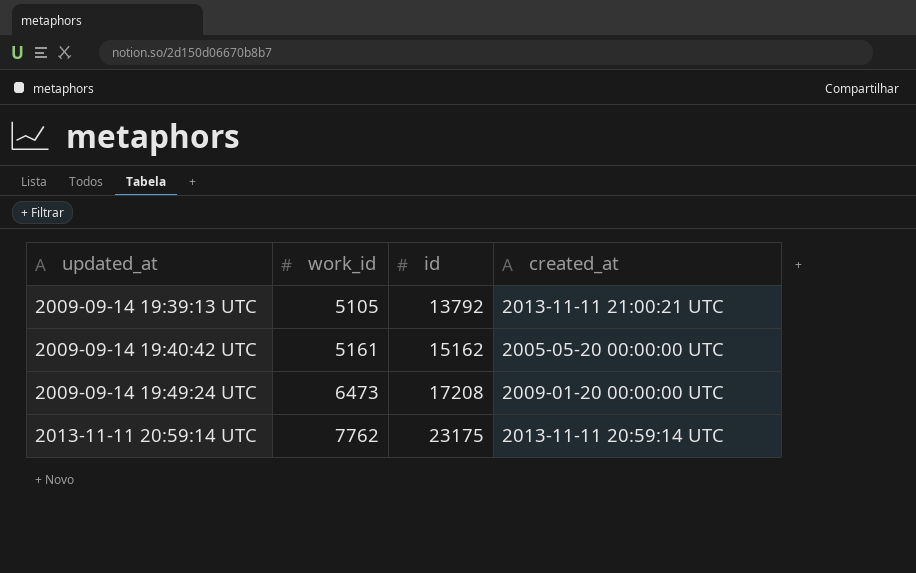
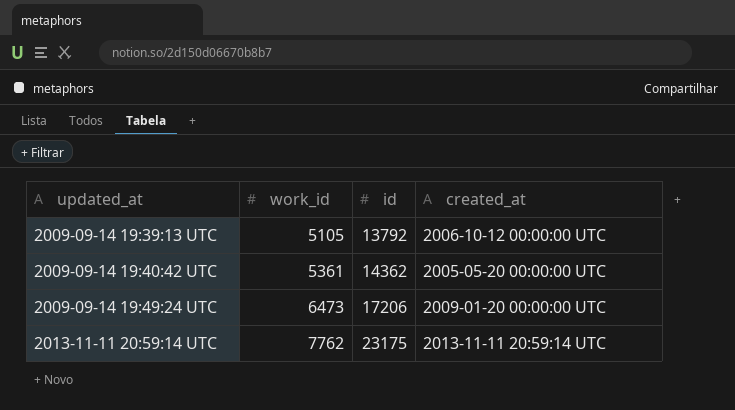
2009-09-14 19:39:13 UTC | created_at: 2013-11-11 21:00:21 UTC -> 2006-10-12 00:00:00 UTC
2009-09-14 19:40:42 UTC | work_id: 5161 -> 5361
2009-09-14 19:40:42 UTC | id: 15162 -> 14362
2009-09-14 19:49:24 UTC | id: 17208 -> 17206

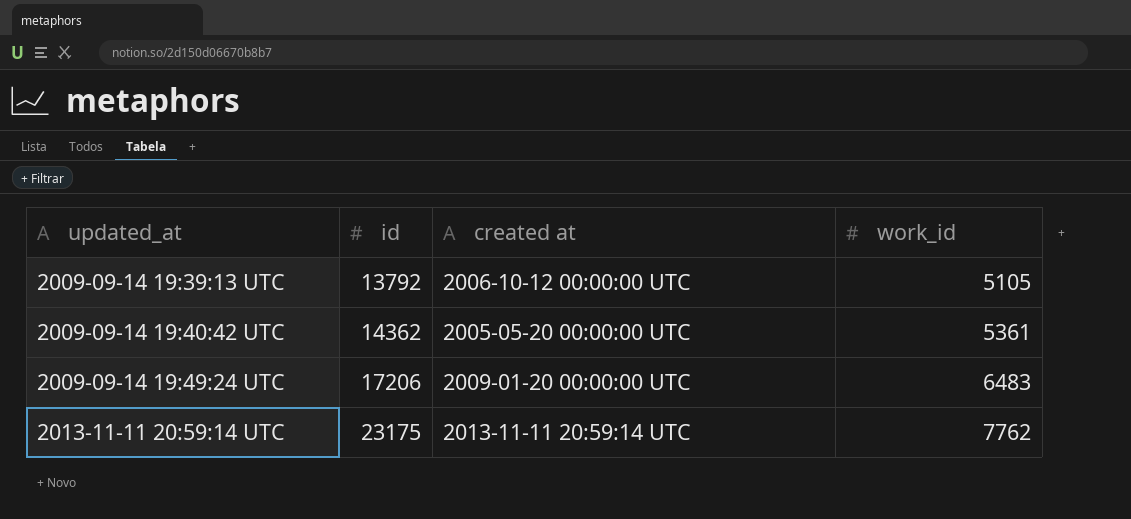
column name: created_at -> created at
column work_id | position: 2 -> 4
2009-09-14 19:49:24 UTC | work_id: 6473 -> 6483

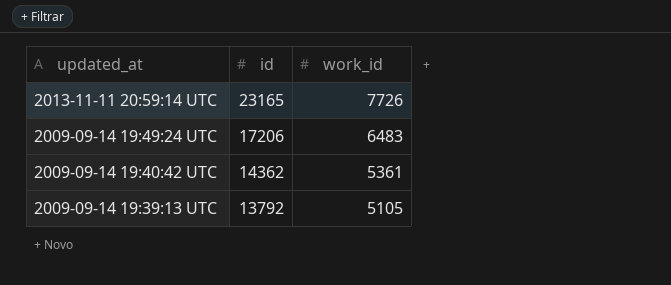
row order: updated_at ascending -> updated_at descending
column created at | position: 3 -> none
2013-11-11 20:59:14 UTC | id: 23175 -> 23165
2013-11-11 20:59:14 UTC | work_id: 7762 -> 7726

